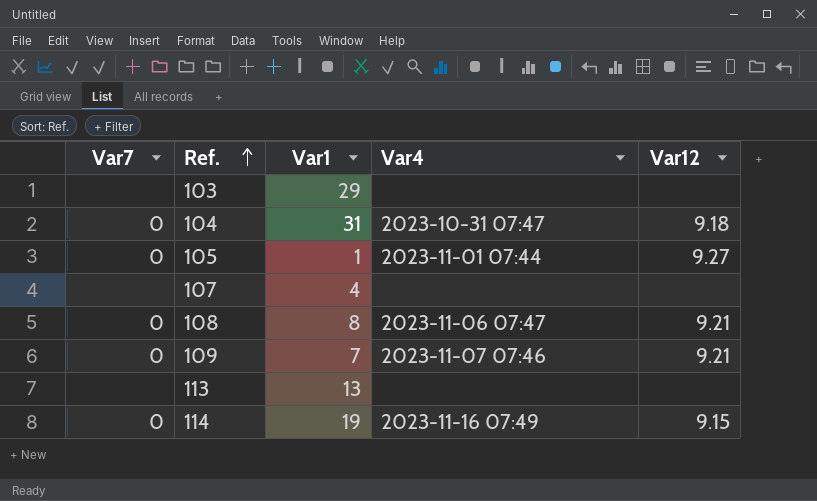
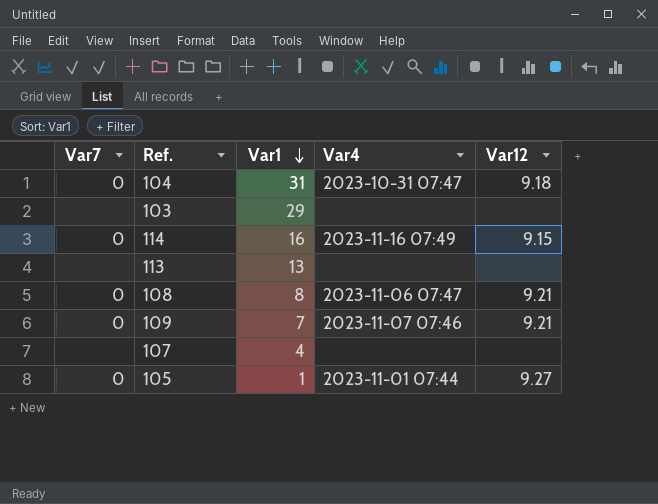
row order: Ref. ascending -> Var1 descending
114 | Var1: 19 -> 16

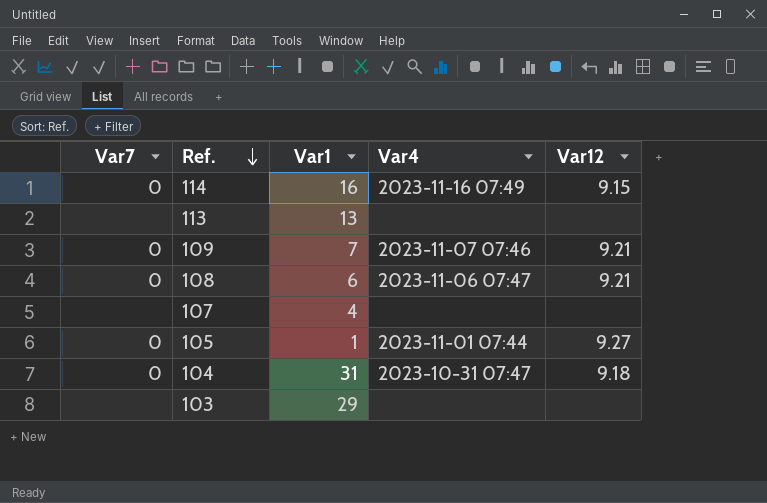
row order: Var1 descending -> Ref. descending
108 | Var1: 8 -> 6

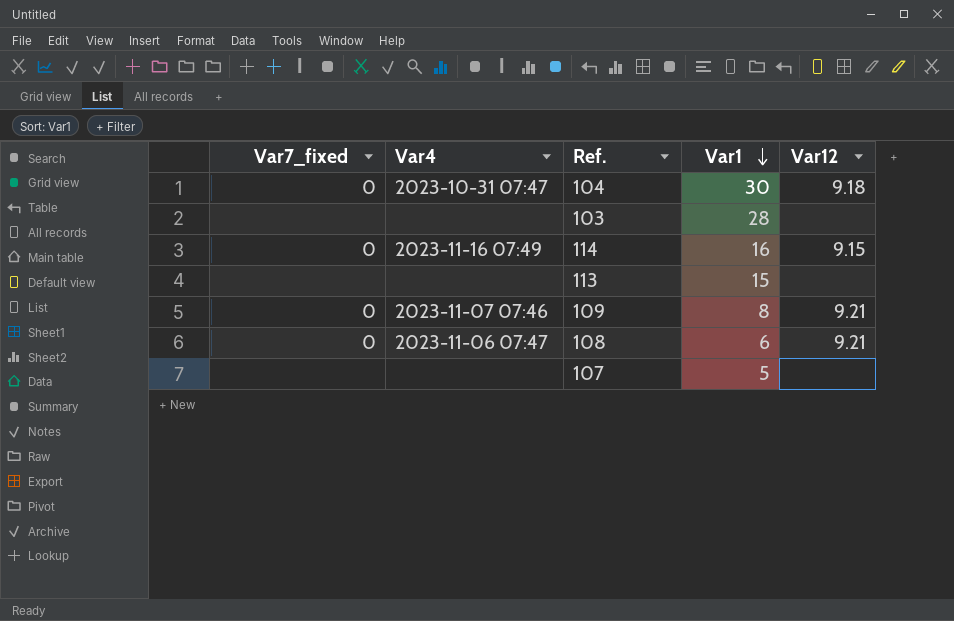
row order: Ref. descending -> Var1 descending
column name: Var7 -> Var7_fixed
column Var4 | position: 4 -> 2
row 105: 0 | 1 | 2023-11-01 07:44 | 9.27 -> none
104 | Var1: 31 -> 30
103 | Var1: 29 -> 28
113 | Var1: 13 -> 15
109 | Var1: 7 -> 8
107 | Var1: 4 -> 5

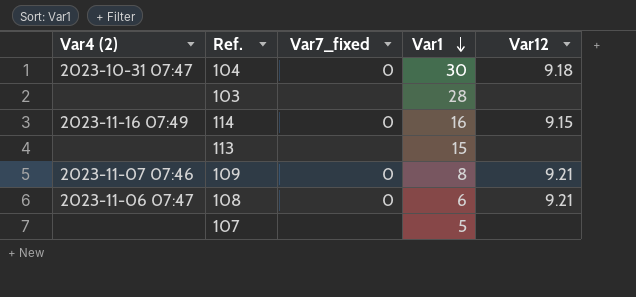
column name: Var4 -> Var4 (2)
column Var7_fixed | position: 1 -> 3

